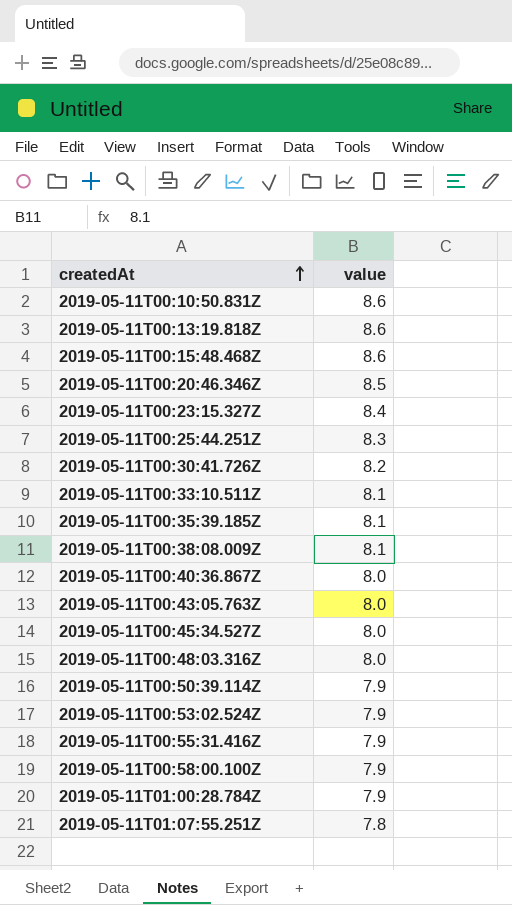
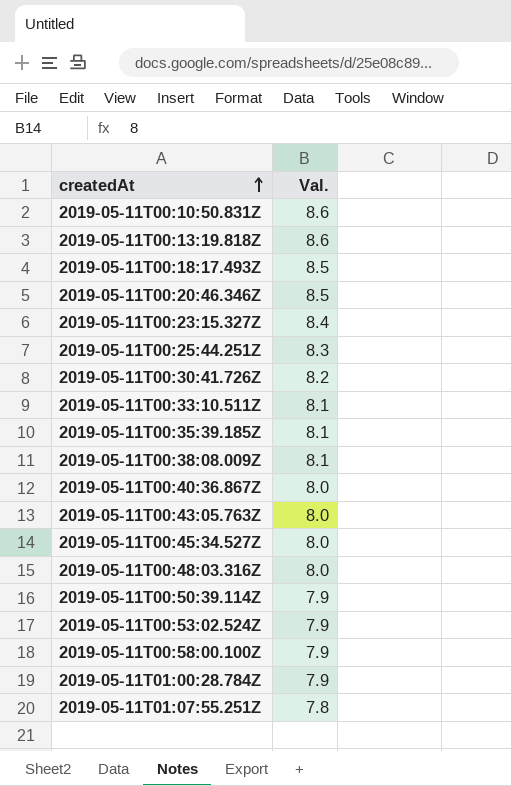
column name: value -> Val.
row 2019-05-11T00:15:48.468Z: 8.6 -> none
row 2019-05-11T00:55:31.416Z: 7.9 -> none
row 2019-05-11T00:18:17.493Z: none -> 8.5

